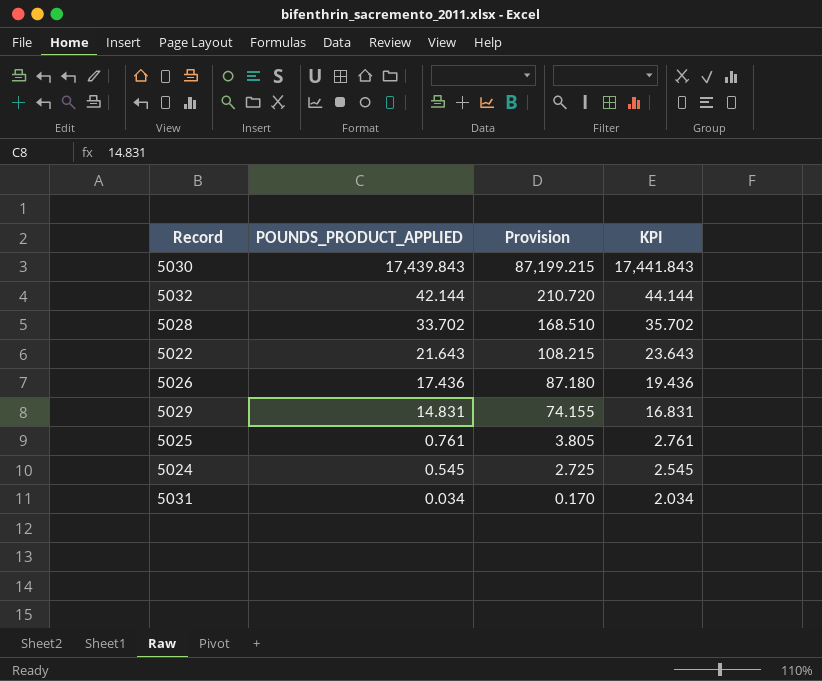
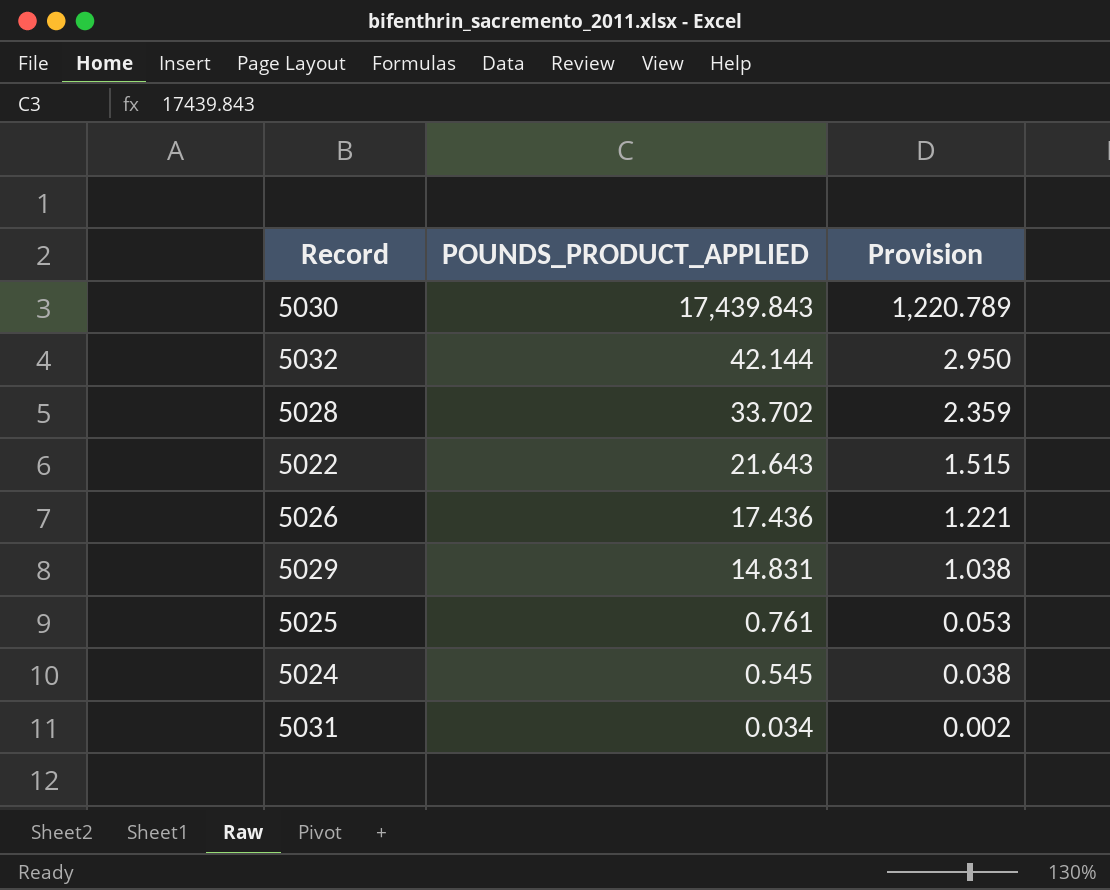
column KPI | formula: [POUNDS_PRODUCT_APPLIED] + 2 -> none
column Provision | formula: [POUNDS_PRODUCT_APPLIED] * 5 -> [POUNDS_PRODUCT_APPLIED] * 0.07

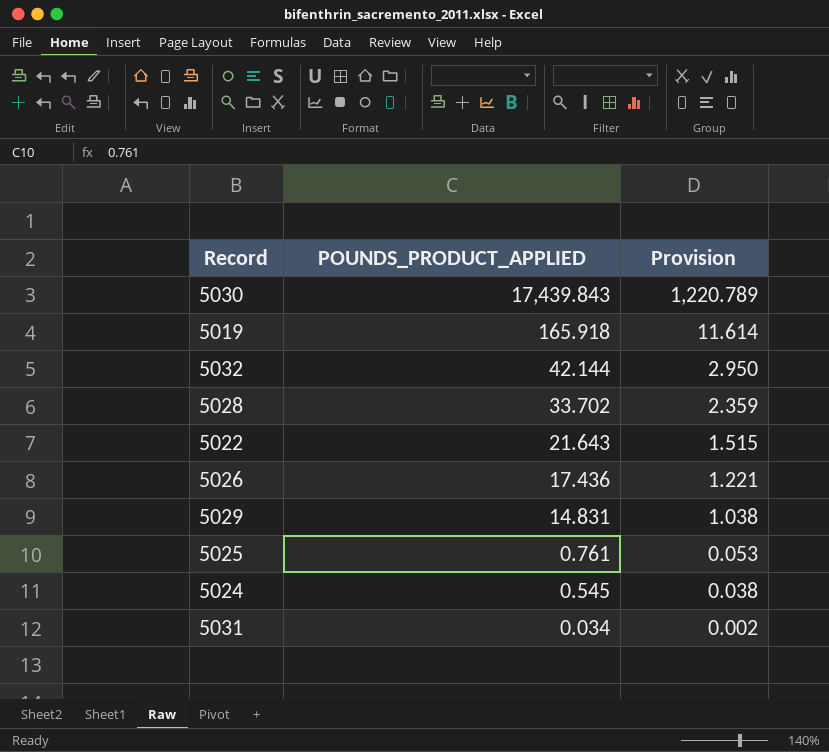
row 5019: none -> 165.918 | 11.614

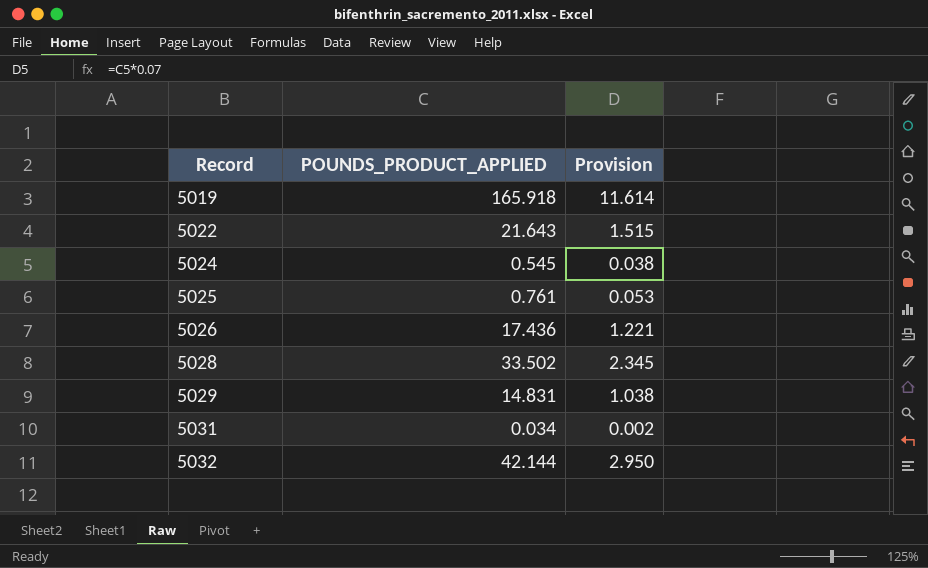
row order: POUNDS_PRODUCT_APPLIED descending -> Record ascending
row 5030: 17,439.843 | 1,220.789 -> none
5028 | POUNDS_PRODUCT_APPLIED: 33.702 -> 33.502
5028 | Provision: 2.359 -> 2.345

